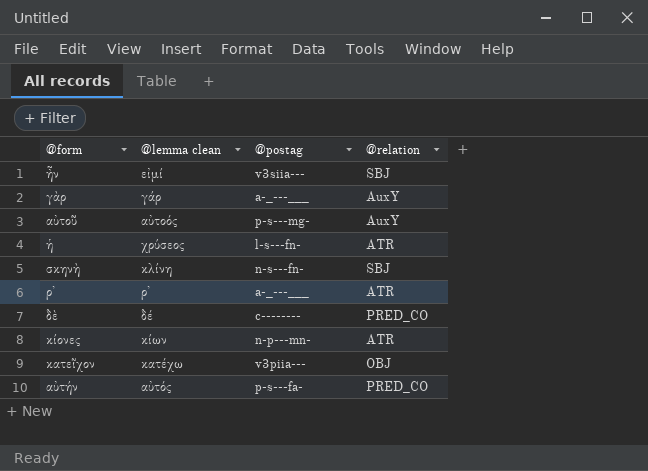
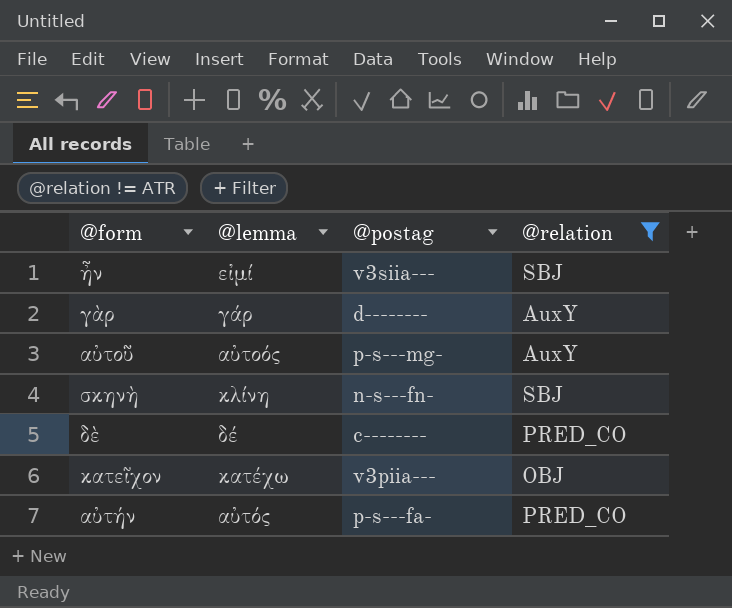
filter: none -> @relation != ATR
column name: @lemma clean -> @lemma
γὰρ | @postag: a-_---___ -> d--------

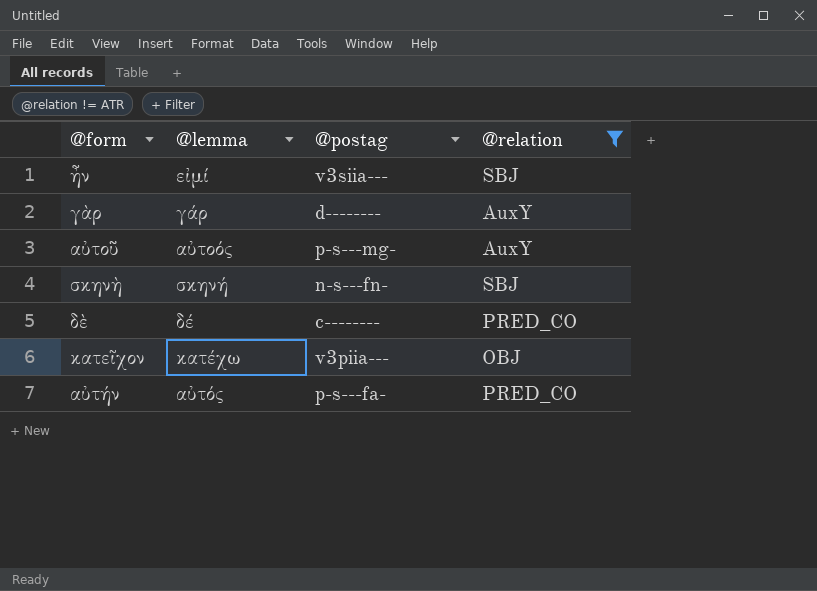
σκηνὴ | @lemma: κλίνη -> σκηνή

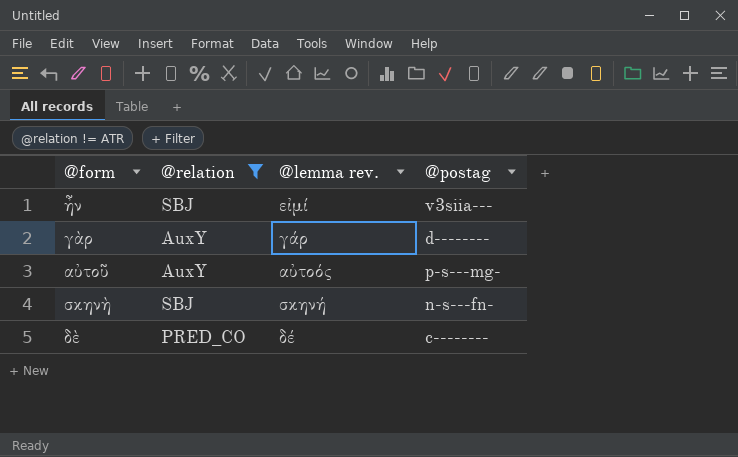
column @relation | position: 4 -> 2
column name: @lemma -> @lemma rev.
row κατεῖχον: κατέχω | v3piia--- | OBJ -> none
row αὐτήν: αὐτός | p-s---fa- | PRED_CO -> none

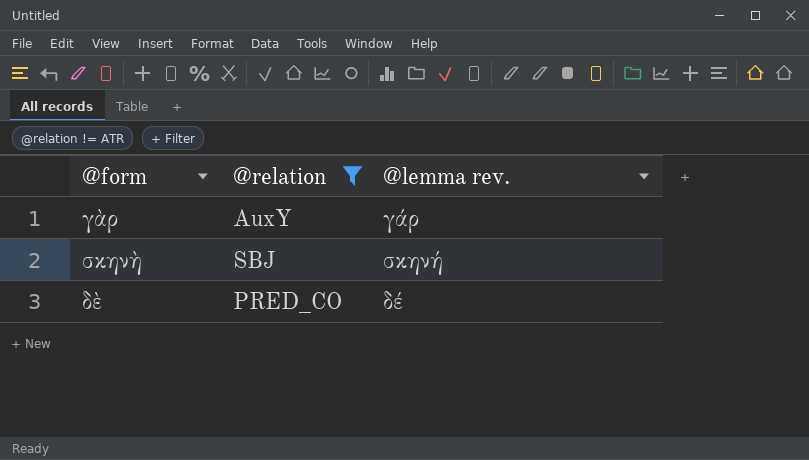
column @postag | position: 4 -> none
row ἦν: SBJ | εἰμί | v3siia--- -> none
row αὐτοῦ: AuxY | αὐτοός | p-s---mg- -> none

